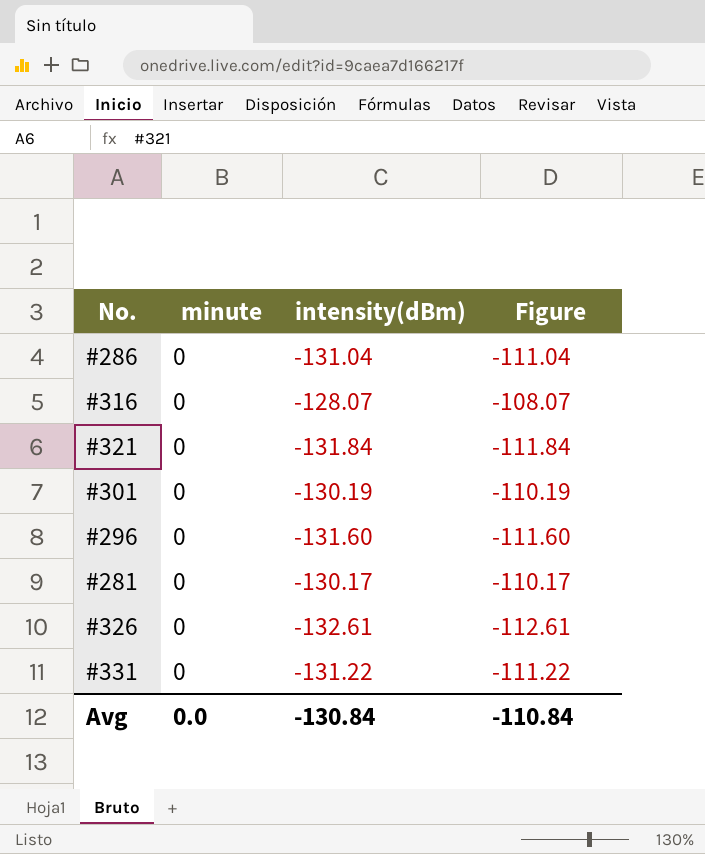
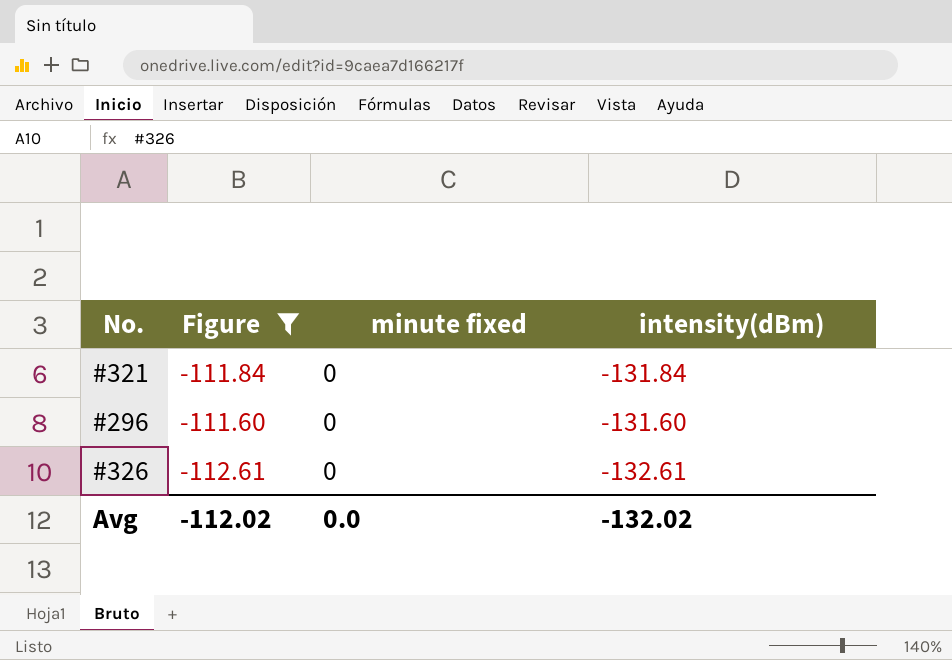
filter: none -> Figure <= -111.60
column Figure | position: 4 -> 2
column name: minute -> minute fixed
Avg | Figure: -110.84 -> -112.02
Avg | intensity(dBm): -130.84 -> -132.02

